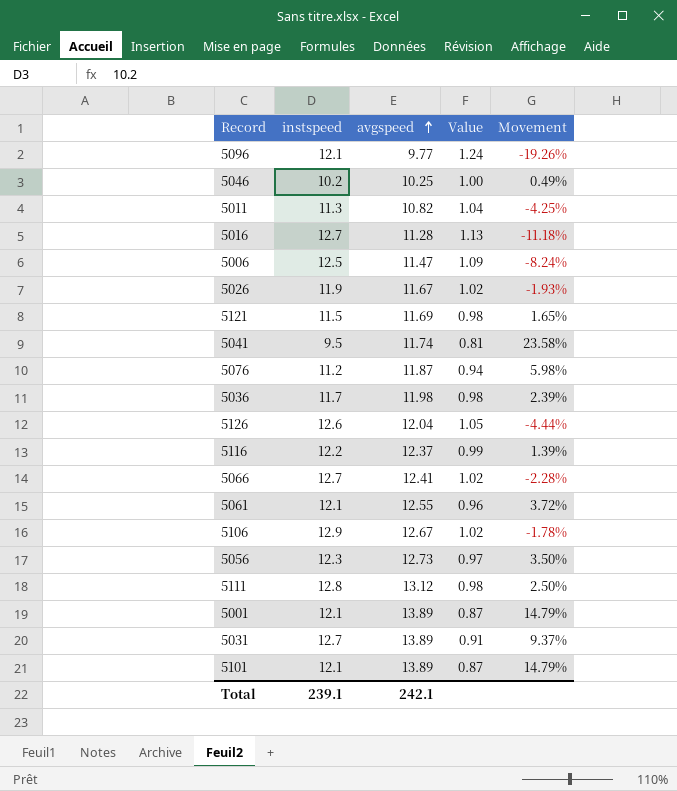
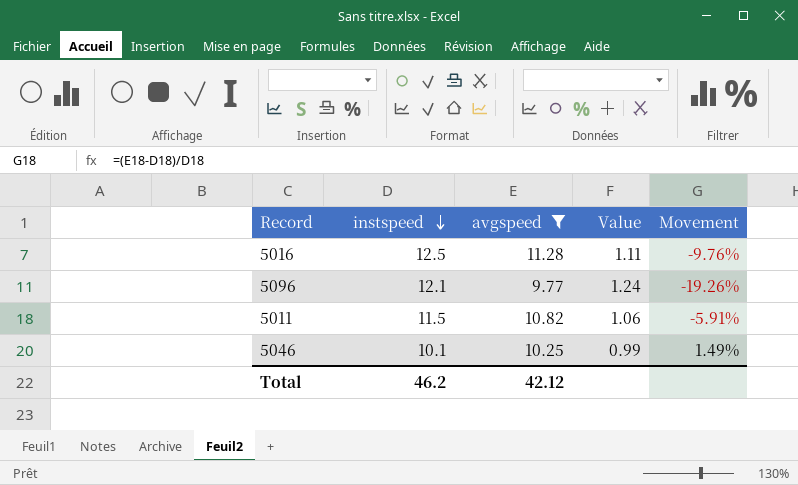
filter: none -> avgspeed <= 11.28
row order: avgspeed ascending -> instspeed descending
5016 | instspeed: 12.7 -> 12.5
5016 | Value: 1.13 -> 1.11
5016 | Movement: -11.18% -> -9.76%
5011 | instspeed: 11.3 -> 11.5
5011 | Value: 1.04 -> 1.06
5011 | Movement: -4.25% -> -5.91%
5046 | instspeed: 10.2 -> 10.1
5046 | Value: 1.00 -> 0.99
5046 | Movement: 0.49% -> 1.49%
Total | instspeed: 239.1 -> 46.2
Total | avgspeed: 242.1 -> 42.12

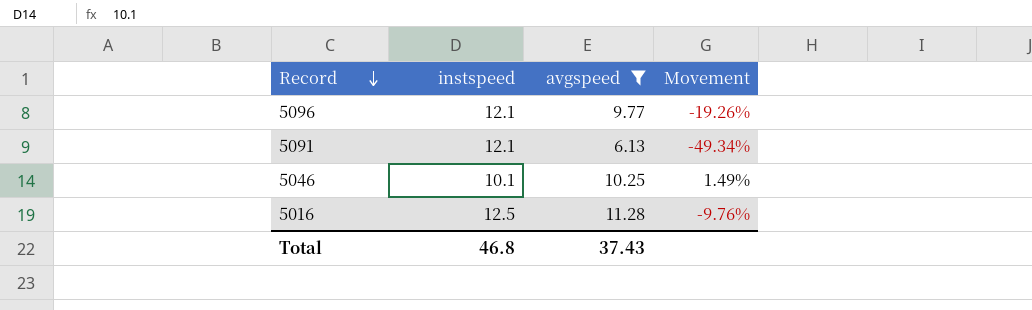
row order: instspeed descending -> Record descending
column Value | formula: [instspeed] / [avgspeed] -> none
row 5011: 11.5 | 10.82 | 1.06 | -5.91% -> none
row 5091: none -> 12.1 | 6.13 | -49.34%
Total | instspeed: 46.2 -> 46.8
Total | avgspeed: 42.12 -> 37.43

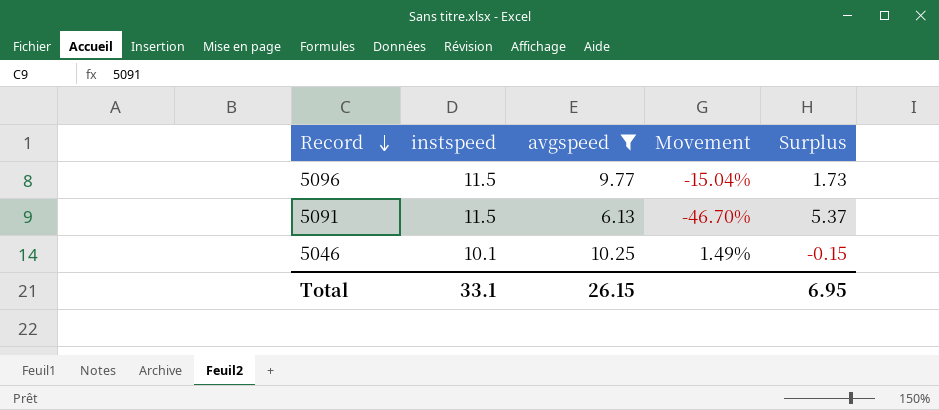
column Surplus | formula: none -> [instspeed] - [avgspeed]
row 5016: 12.5 | 11.28 | -9.76% -> none
5096 | instspeed: 12.1 -> 11.5
5096 | Movement: -19.26% -> -15.04%
5091 | instspeed: 12.1 -> 11.5
5091 | Movement: -49.34% -> -46.70%
Total | instspeed: 46.8 -> 33.1
Total | avgspeed: 37.43 -> 26.15

